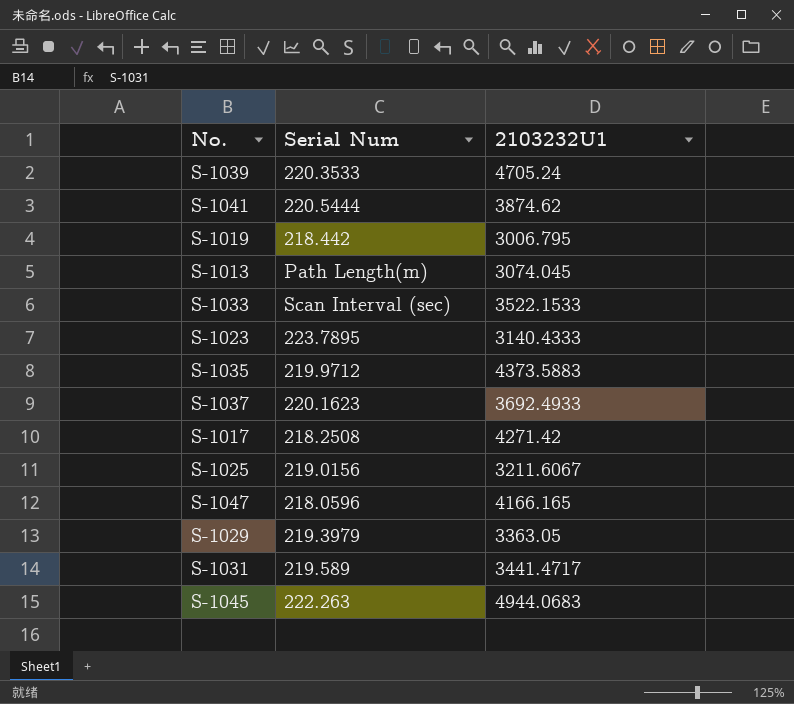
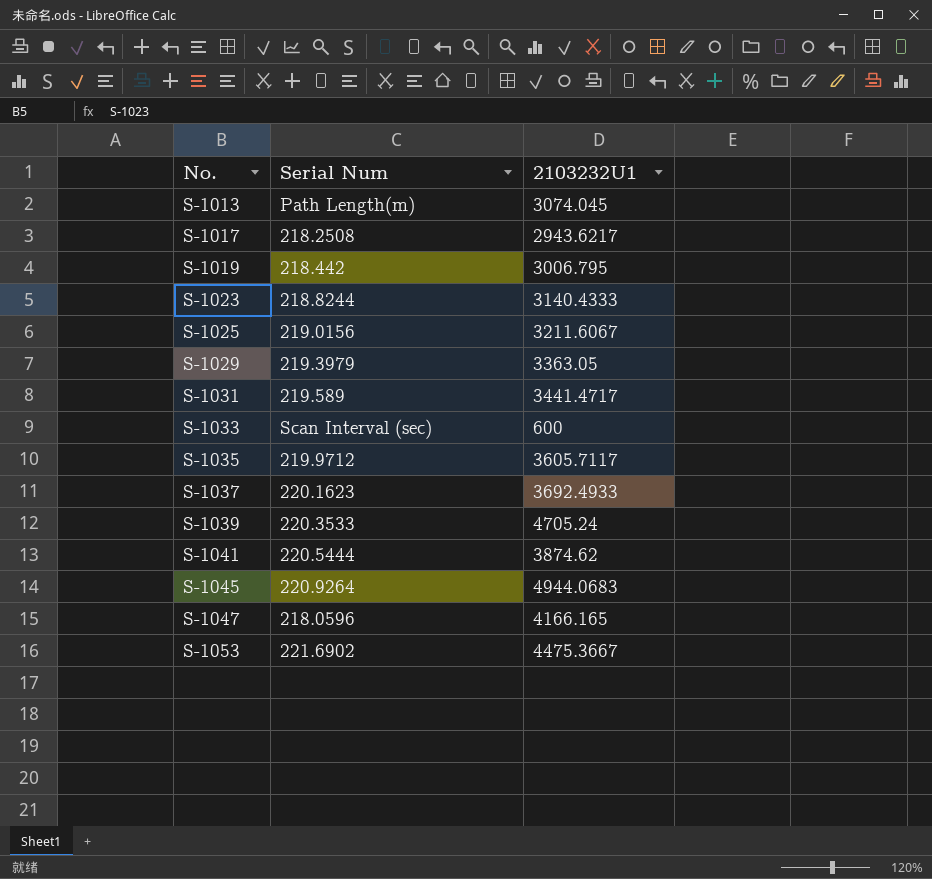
row order: none -> No. ascending
S-1017 | 2103232U1: 4271.42 -> 2943.6217
S-1023 | Serial Num: 223.7895 -> 218.8244
S-1033 | 2103232U1: 3522.1533 -> 600
S-1035 | 2103232U1: 4373.5883 -> 3605.7117
S-1045 | Serial Num: 222.263 -> 220.9264
row S-1053: none -> 221.6902 | 4475.3667

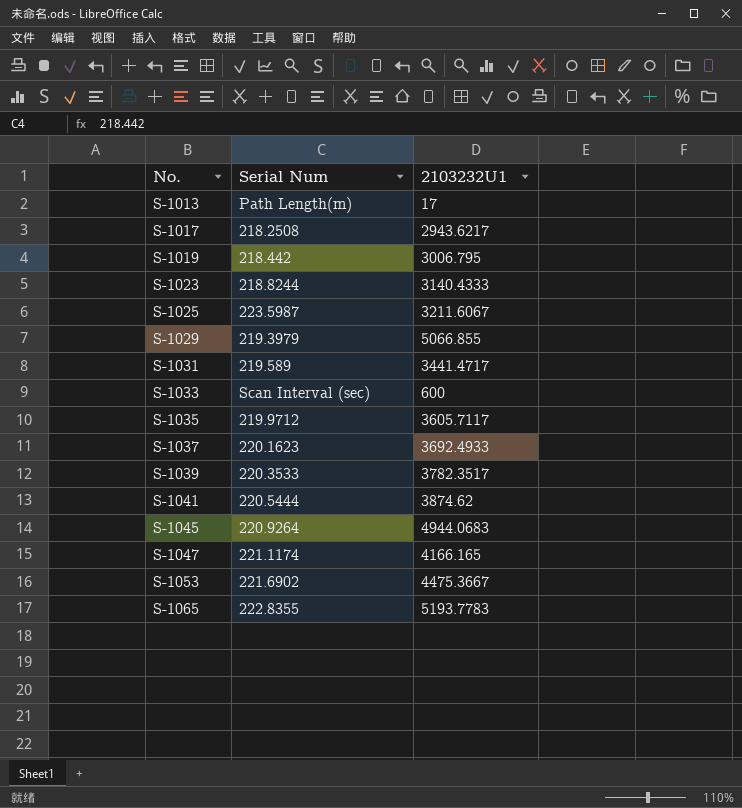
S-1013 | 2103232U1: 3074.045 -> 17
S-1025 | Serial Num: 219.0156 -> 223.5987
S-1029 | 2103232U1: 3363.05 -> 5066.855
S-1039 | 2103232U1: 4705.24 -> 3782.3517
S-1047 | Serial Num: 218.0596 -> 221.1174
row S-1065: none -> 222.8355 | 5193.7783

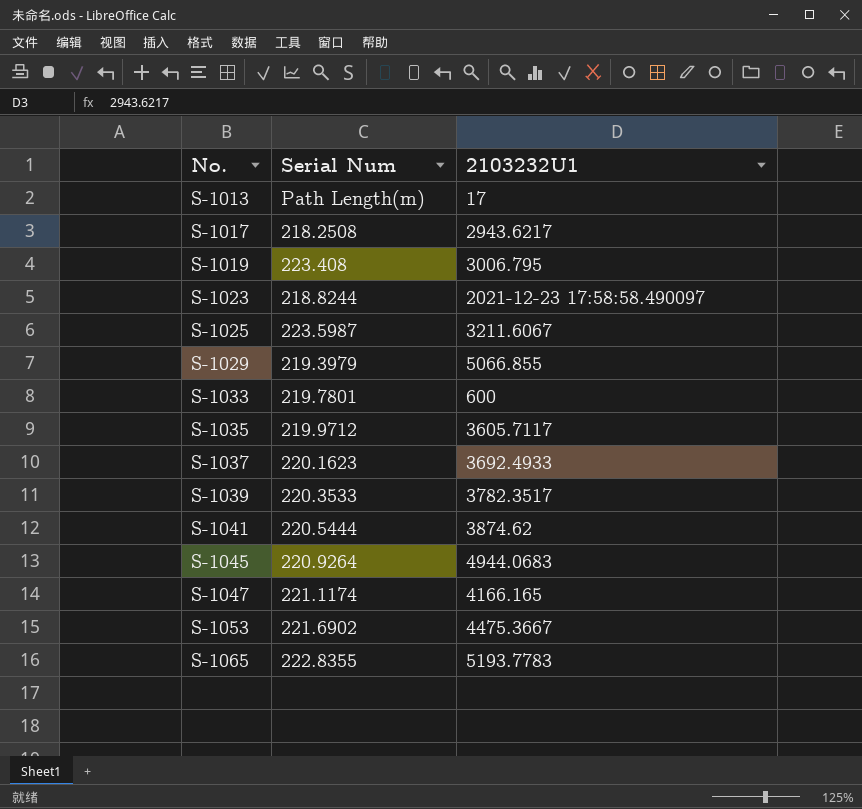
row S-1031: 219.589 | 3441.4717 -> none
S-1019 | Serial Num: 218.442 -> 223.408
S-1023 | 2103232U1: 3140.4333 -> 2021-12-23 17:58:58.490097
S-1033 | Serial Num: Scan Interval (sec) -> 219.7801

